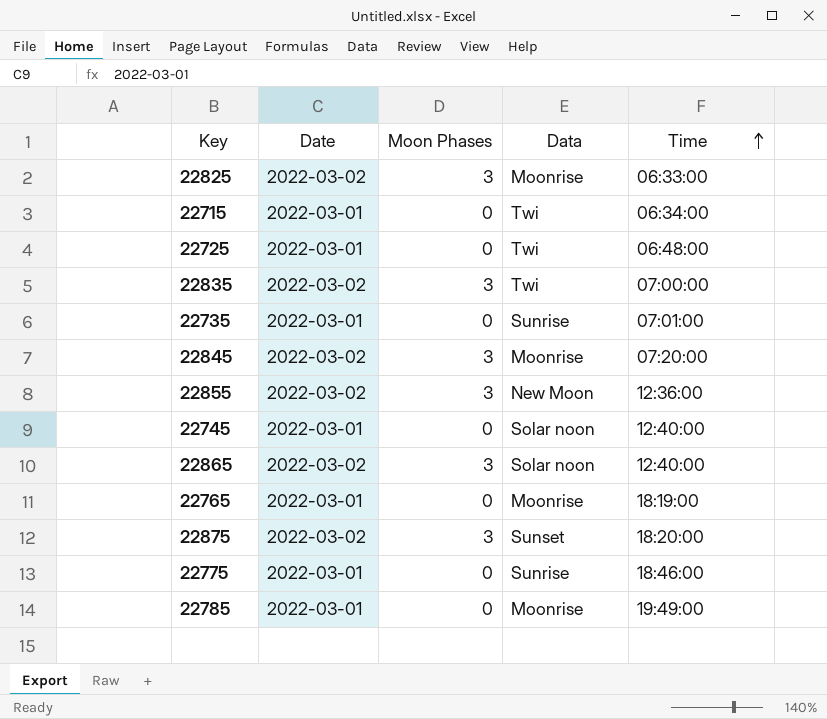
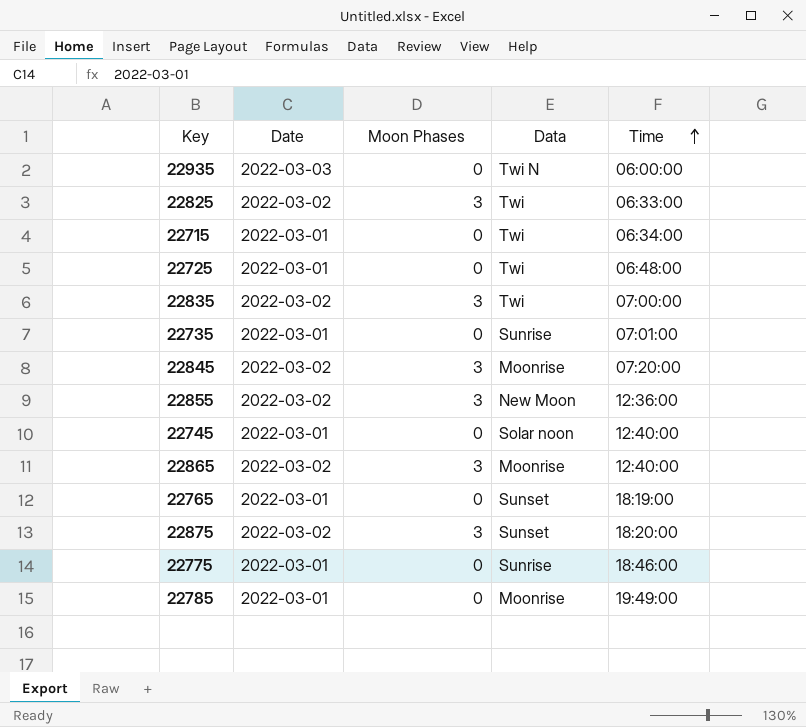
row 22935: none -> 2022-03-03 | 0 | Twi N | 06:00:00
22825 | Data: Moonrise -> Twi
22865 | Data: Solar noon -> Moonrise
22765 | Data: Moonrise -> Sunset

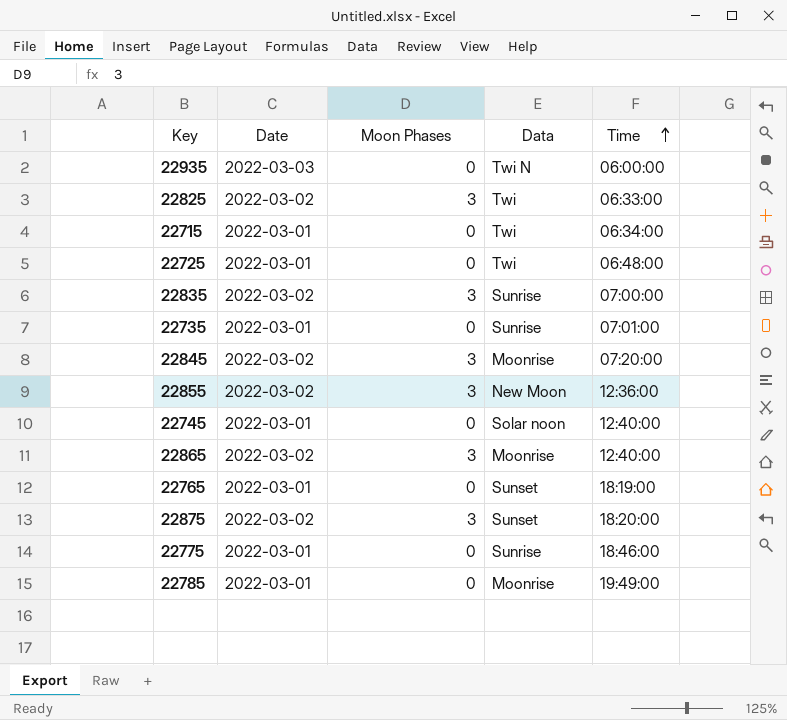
22835 | Data: Twi -> Sunrise

